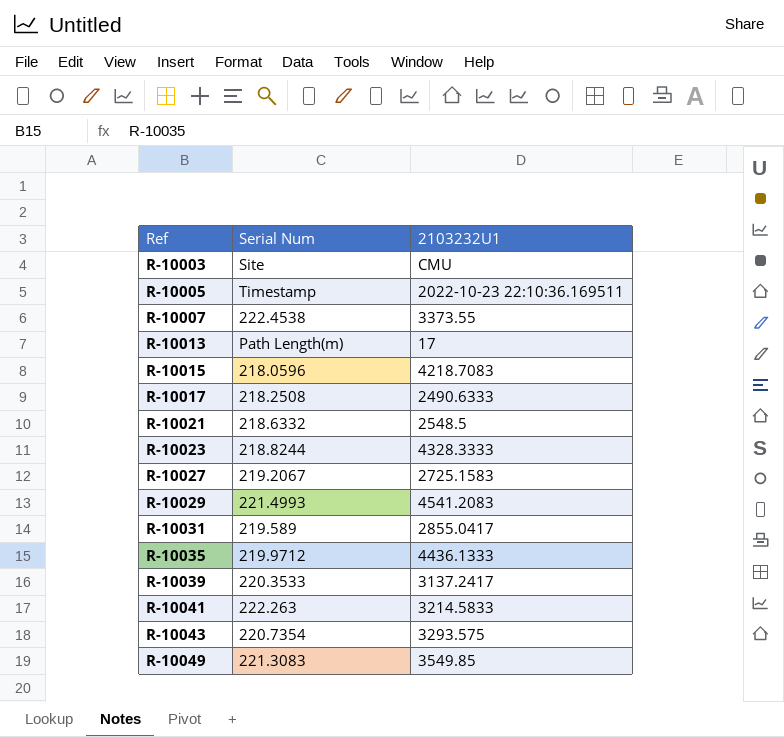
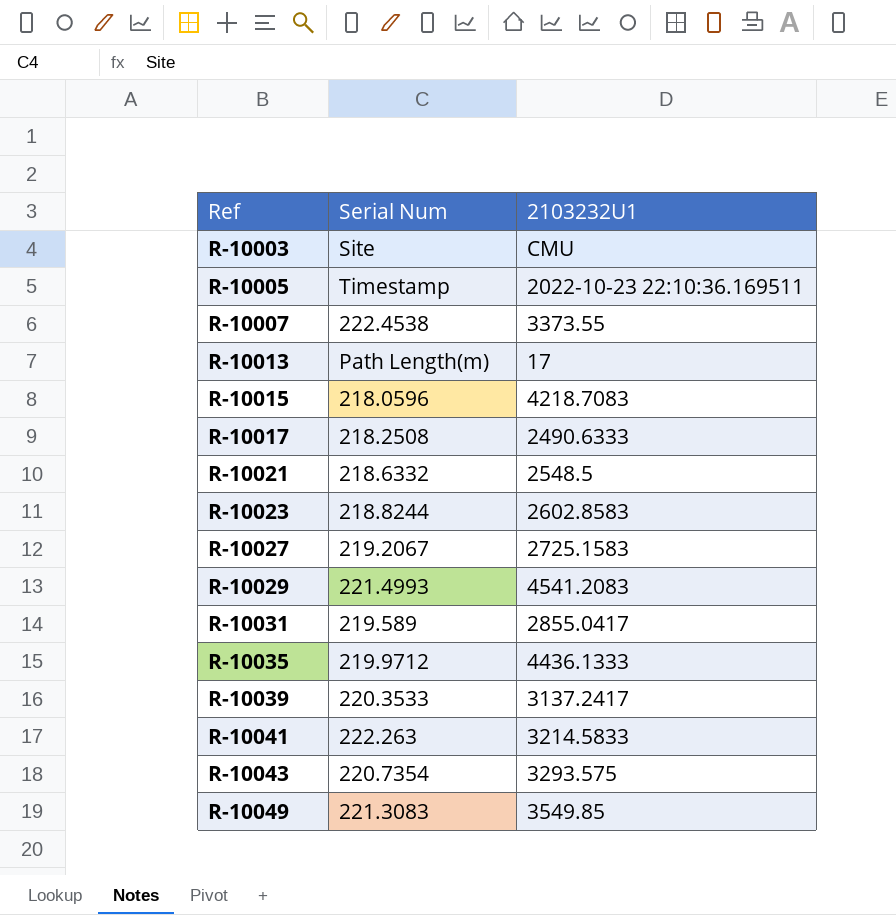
R-10023 | 2103232U1: 4328.3333 -> 2602.8583

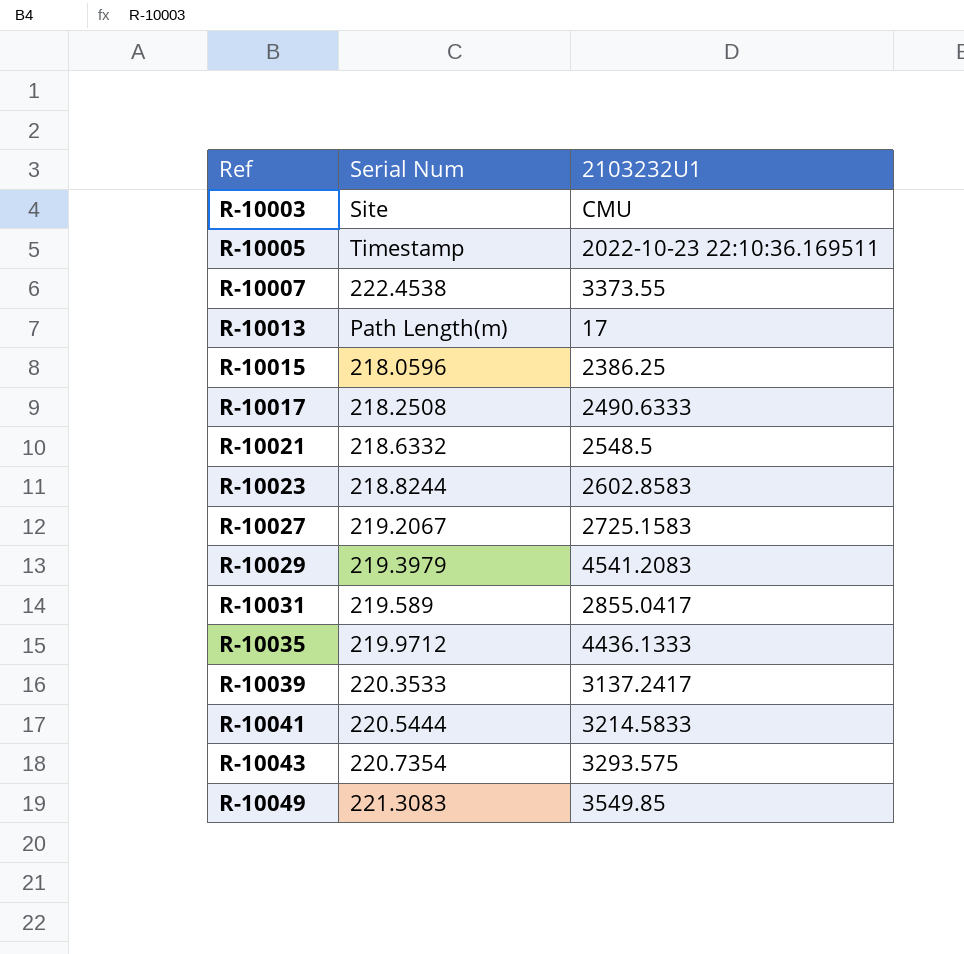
R-10015 | 2103232U1: 4218.7083 -> 2386.25
R-10029 | Serial Num: 221.4993 -> 219.3979
R-10041 | Serial Num: 222.263 -> 220.5444

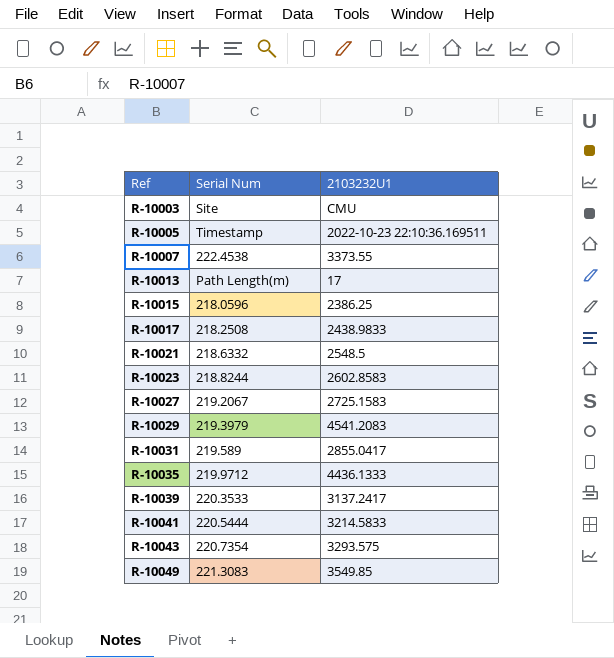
R-10017 | 2103232U1: 2490.6333 -> 2438.9833

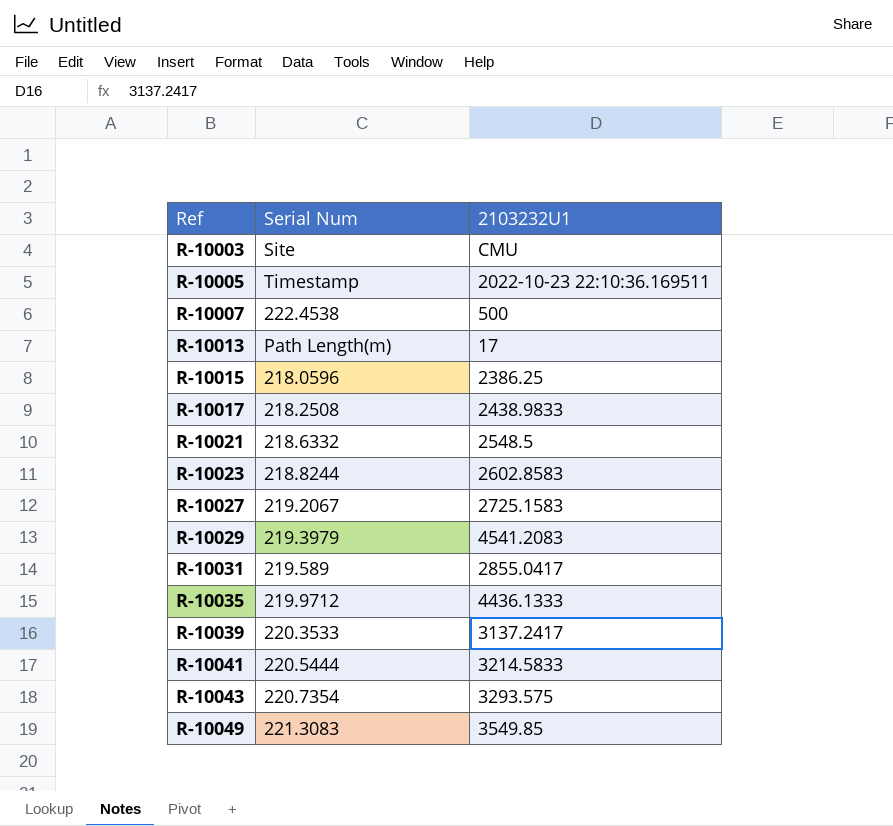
R-10007 | 2103232U1: 3373.55 -> 500

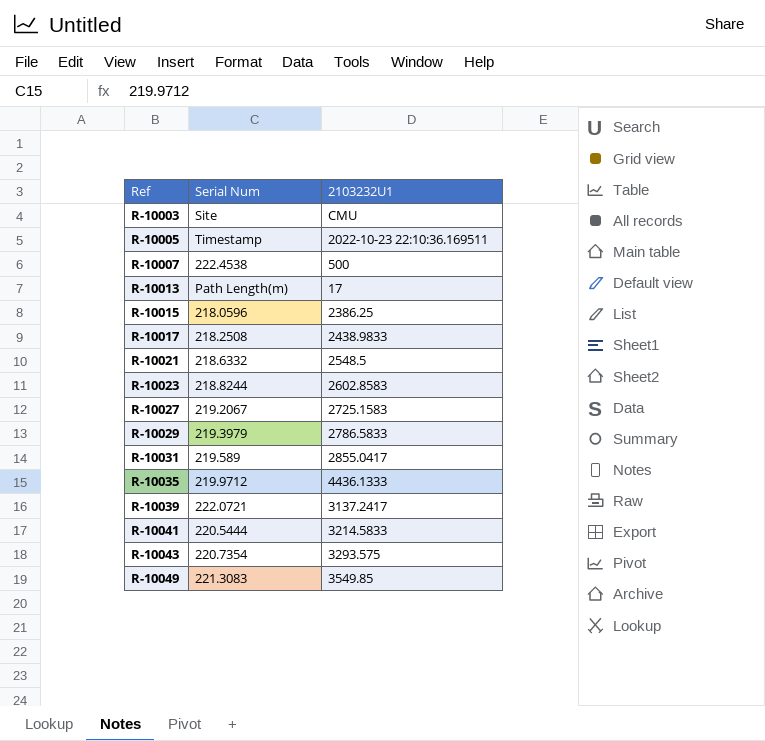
R-10029 | 2103232U1: 4541.2083 -> 2786.5833
R-10039 | Serial Num: 220.3533 -> 222.0721

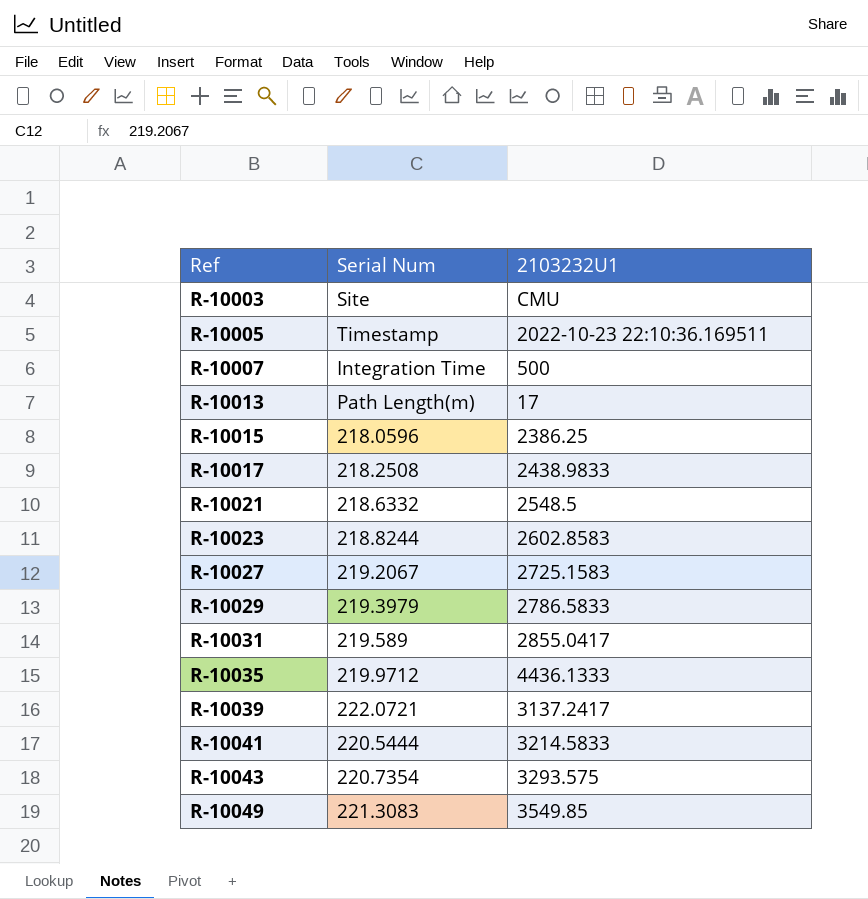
R-10007 | Serial Num: 222.4538 -> Integration Time

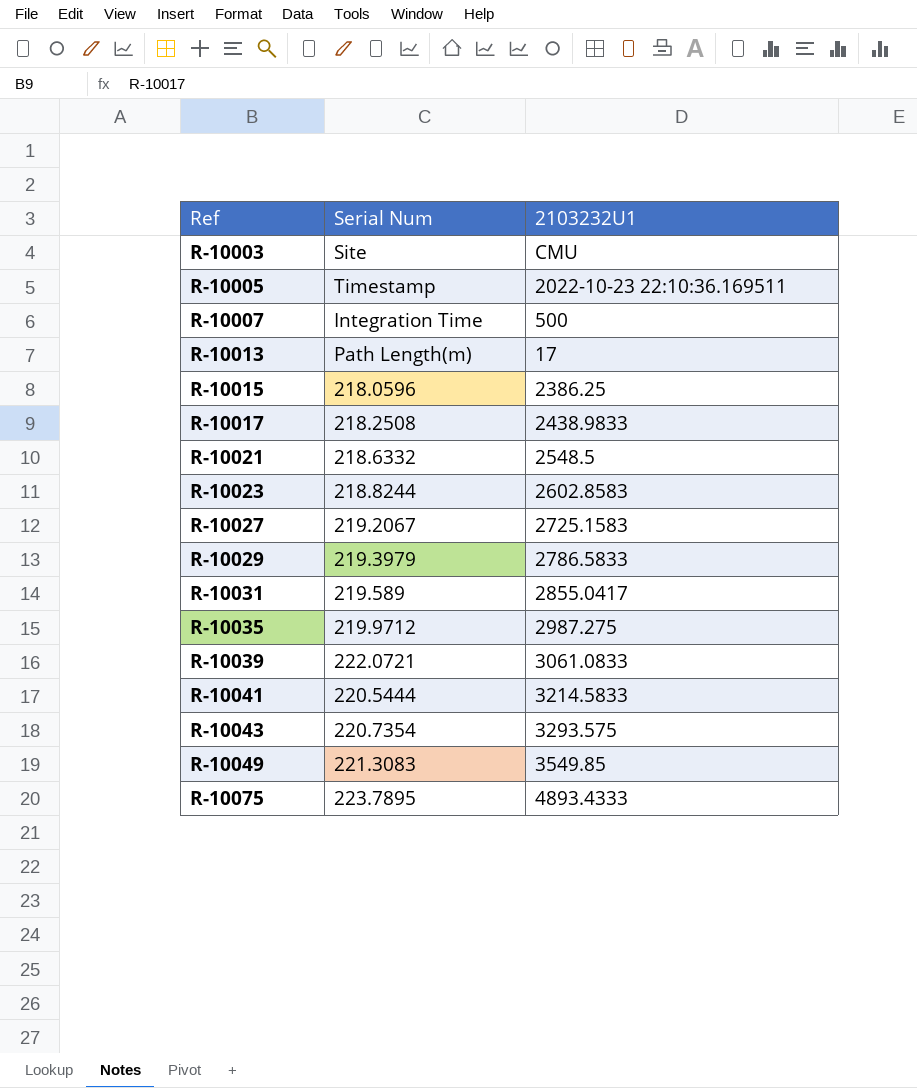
R-10035 | 2103232U1: 4436.1333 -> 2987.275
R-10039 | 2103232U1: 3137.2417 -> 3061.0833
row R-10075: none -> 223.7895 | 4893.4333

